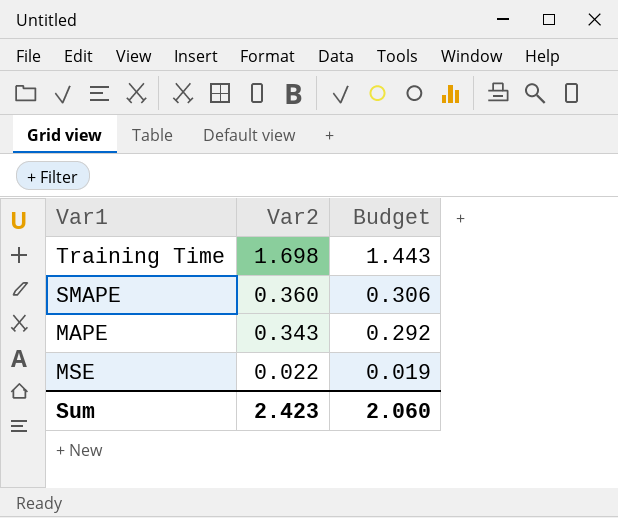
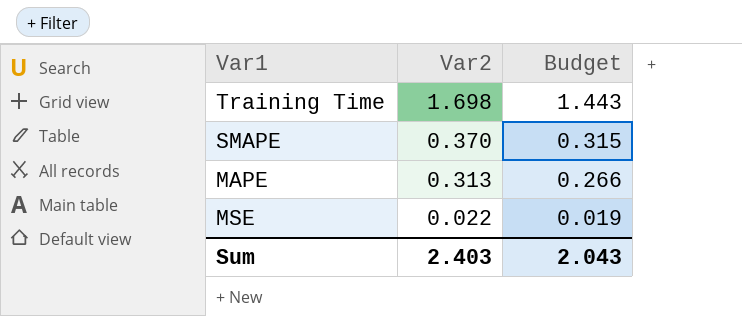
SMAPE | Var2: 0.360 -> 0.370
SMAPE | Budget: 0.306 -> 0.315
MAPE | Var2: 0.343 -> 0.313
MAPE | Budget: 0.292 -> 0.266
Sum | Var2: 2.423 -> 2.403
Sum | Budget: 2.060 -> 2.043

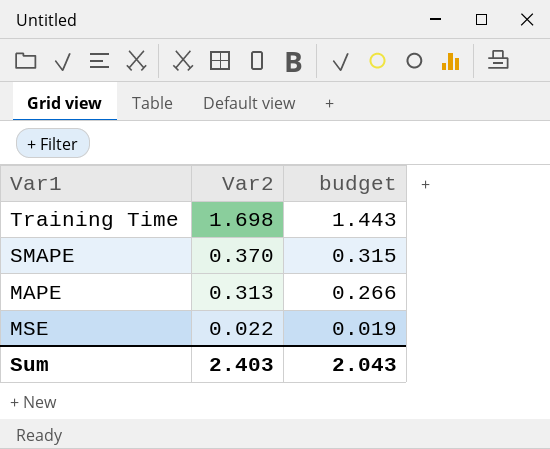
column name: Budget -> budget

